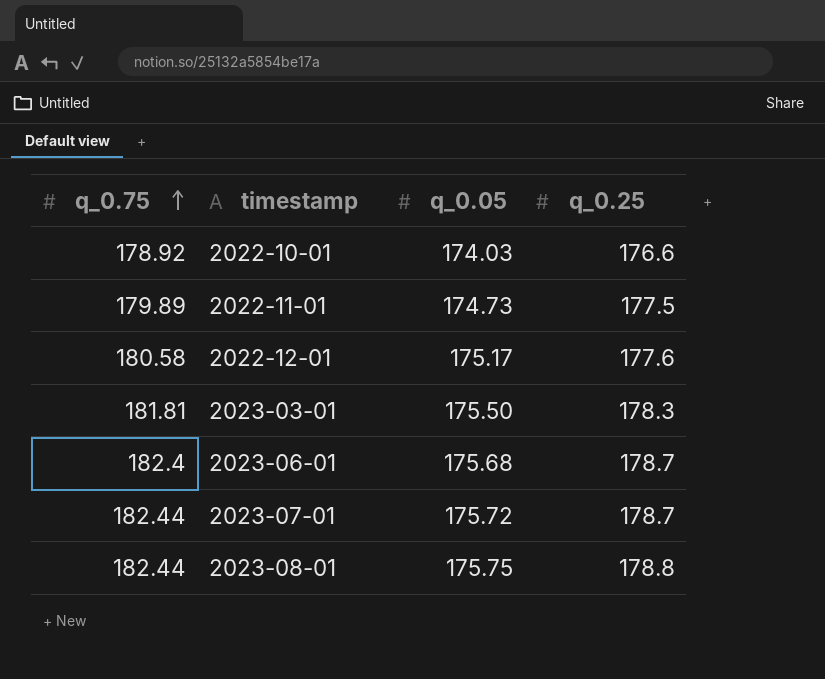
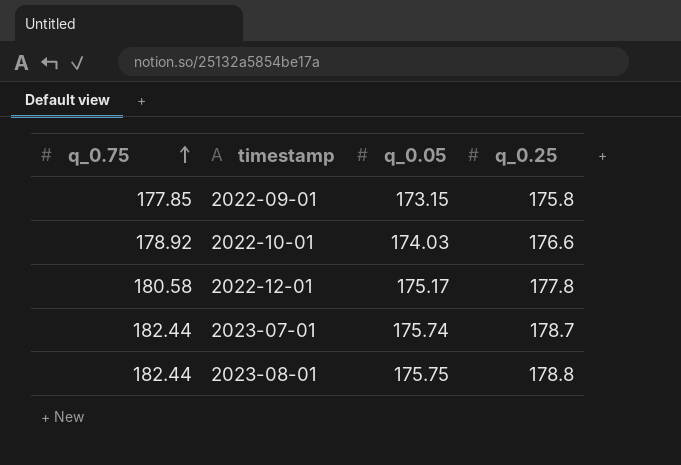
row 2022-11-01: 179.89 | 174.73 | 177.5 -> none
row 2023-03-01: 181.81 | 175.50 | 178.3 -> none
row 2023-06-01: 182.4 | 175.68 | 178.7 -> none
row 2022-09-01: none -> 177.85 | 173.15 | 175.8
2022-12-01 | q_0.25: 177.6 -> 177.8
2023-07-01 | q_0.05: 175.72 -> 175.74

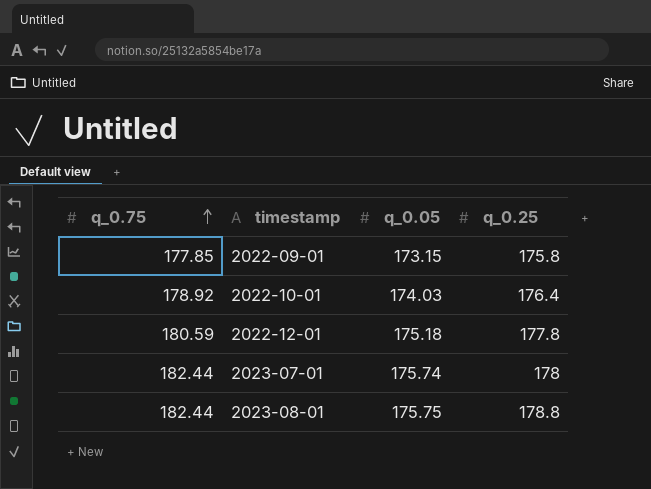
2022-10-01 | q_0.25: 176.6 -> 176.4
2022-12-01 | q_0.75: 180.58 -> 180.59
2022-12-01 | q_0.05: 175.17 -> 175.18
2023-07-01 | q_0.25: 178.7 -> 178

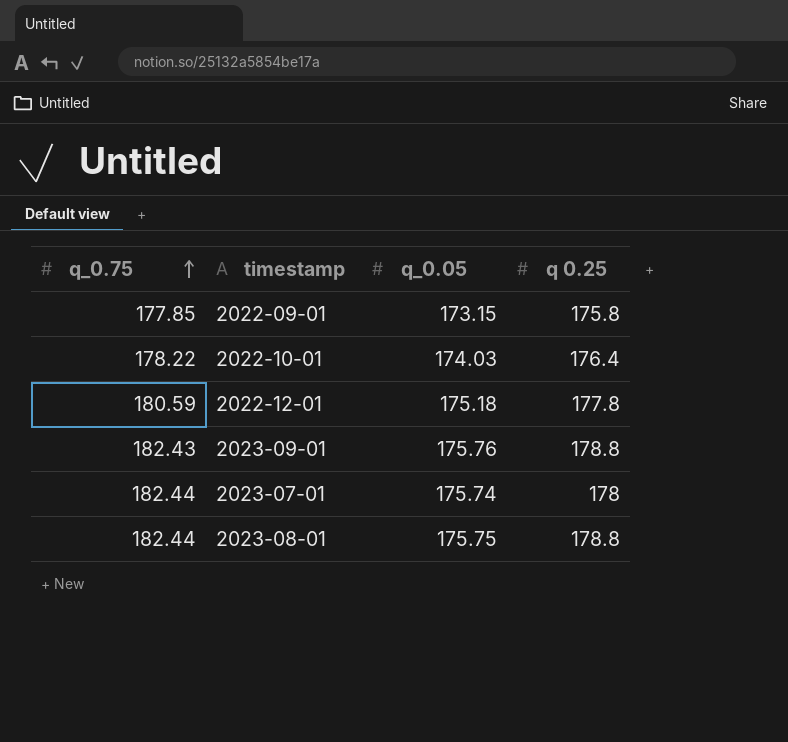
column name: q_0.25 -> q 0.25
2022-10-01 | q_0.75: 178.92 -> 178.22
row 2023-09-01: none -> 182.43 | 175.76 | 178.8

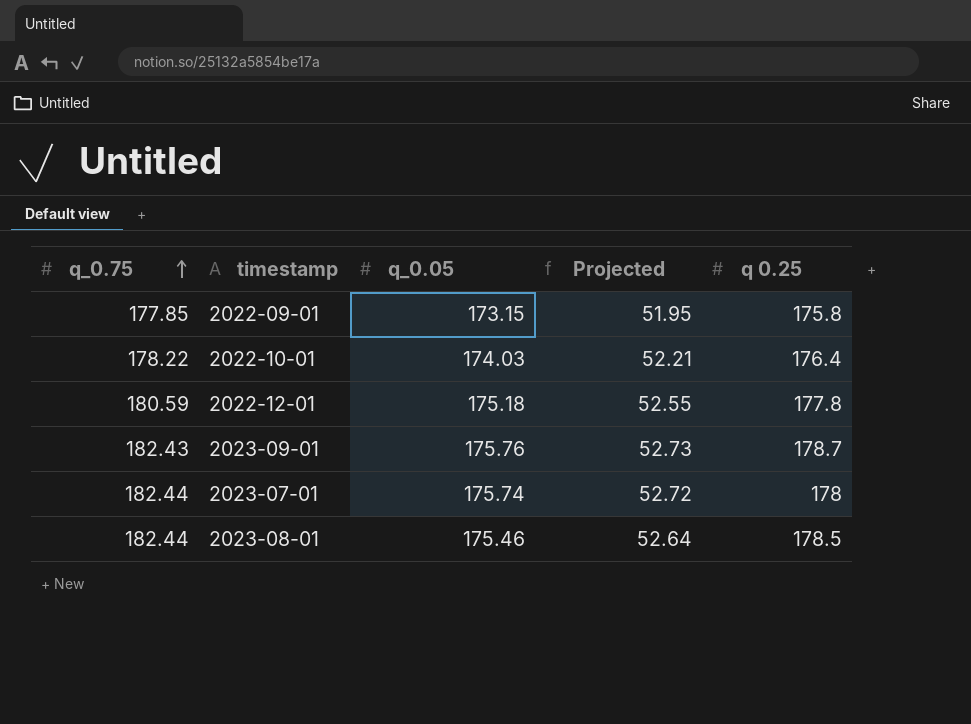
column Projected | formula: none -> [q_0.05] * 0.3
2023-09-01 | q 0.25: 178.8 -> 178.7
2023-08-01 | q_0.05: 175.75 -> 175.46
2023-08-01 | q 0.25: 178.8 -> 178.5

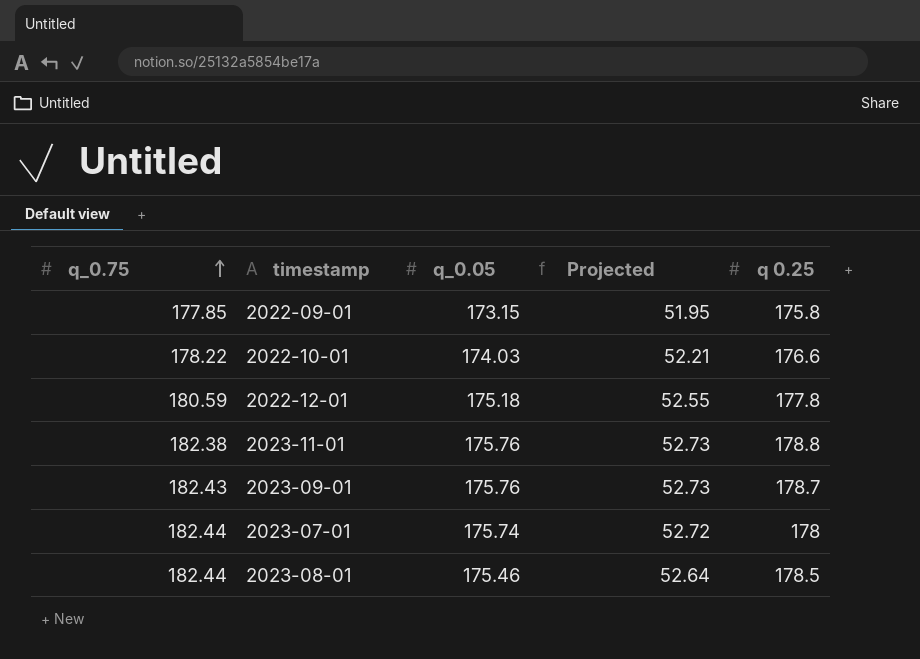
2022-10-01 | q 0.25: 176.4 -> 176.6
row 2023-11-01: none -> 182.38 | 175.76 | 52.73 | 178.8

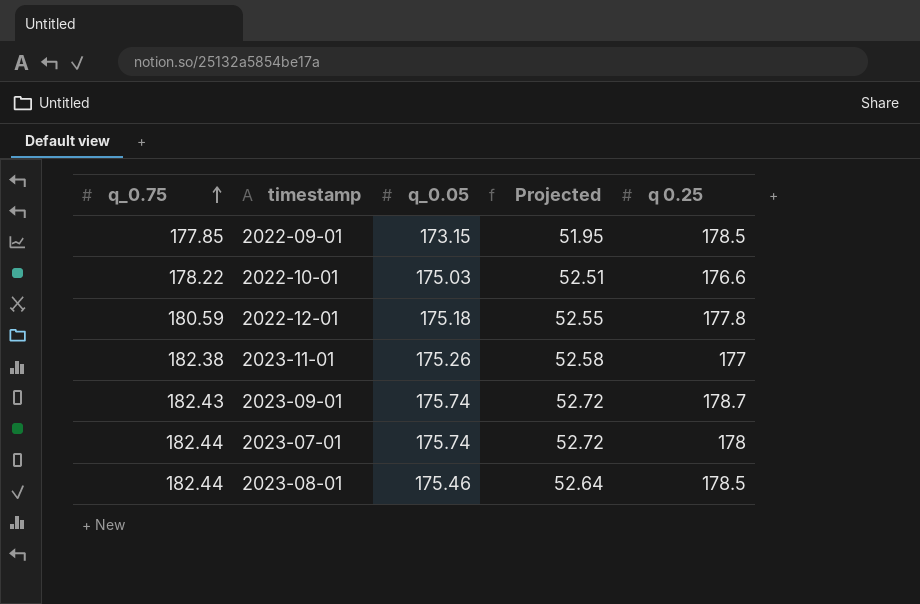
2022-09-01 | q 0.25: 175.8 -> 178.5
2022-10-01 | q_0.05: 174.03 -> 175.03
2022-10-01 | Projected: 52.21 -> 52.51
2023-11-01 | q_0.05: 175.76 -> 175.26
2023-11-01 | Projected: 52.73 -> 52.58
2023-11-01 | q 0.25: 178.8 -> 177
2023-09-01 | q_0.05: 175.76 -> 175.74
2023-09-01 | Projected: 52.73 -> 52.72

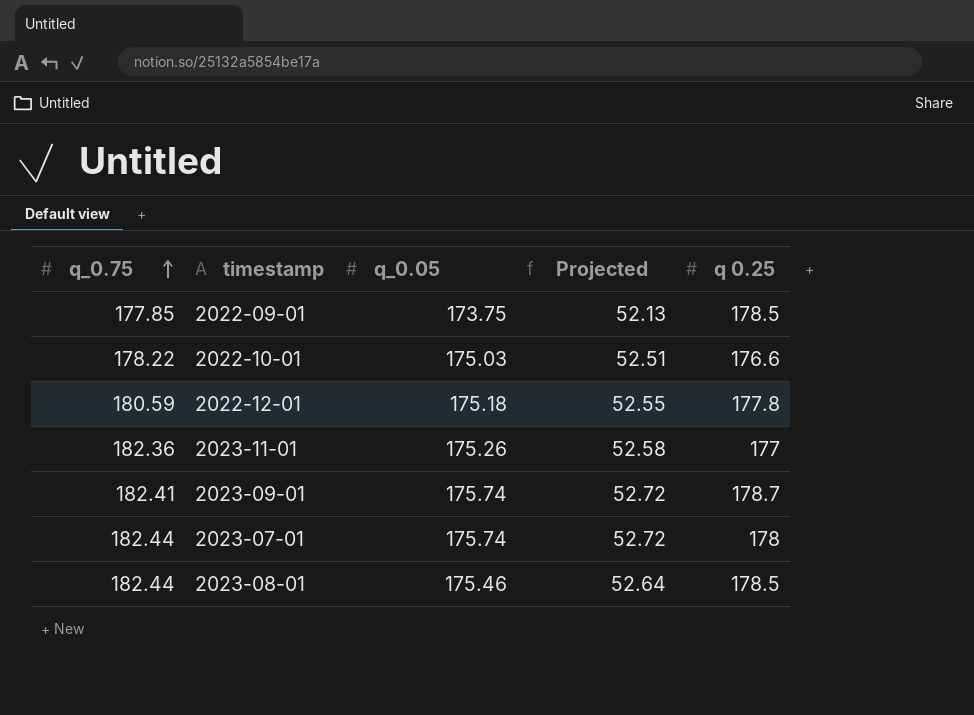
2022-09-01 | q_0.05: 173.15 -> 173.75
2022-09-01 | Projected: 51.95 -> 52.13
2023-11-01 | q_0.75: 182.38 -> 182.36
2023-09-01 | q_0.75: 182.43 -> 182.41

